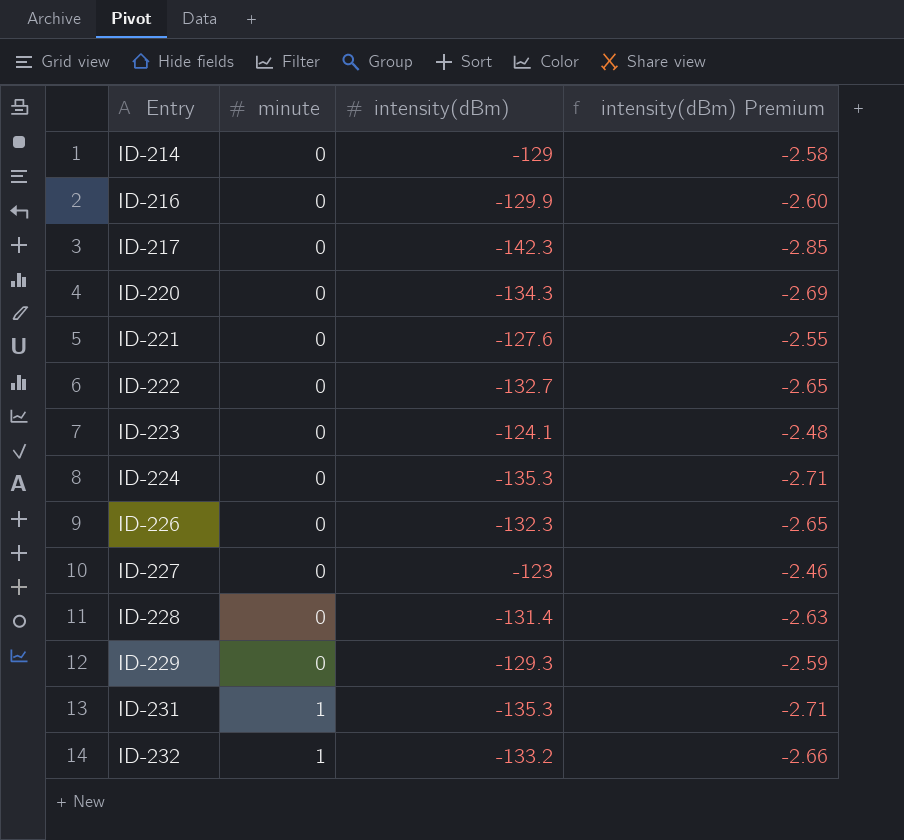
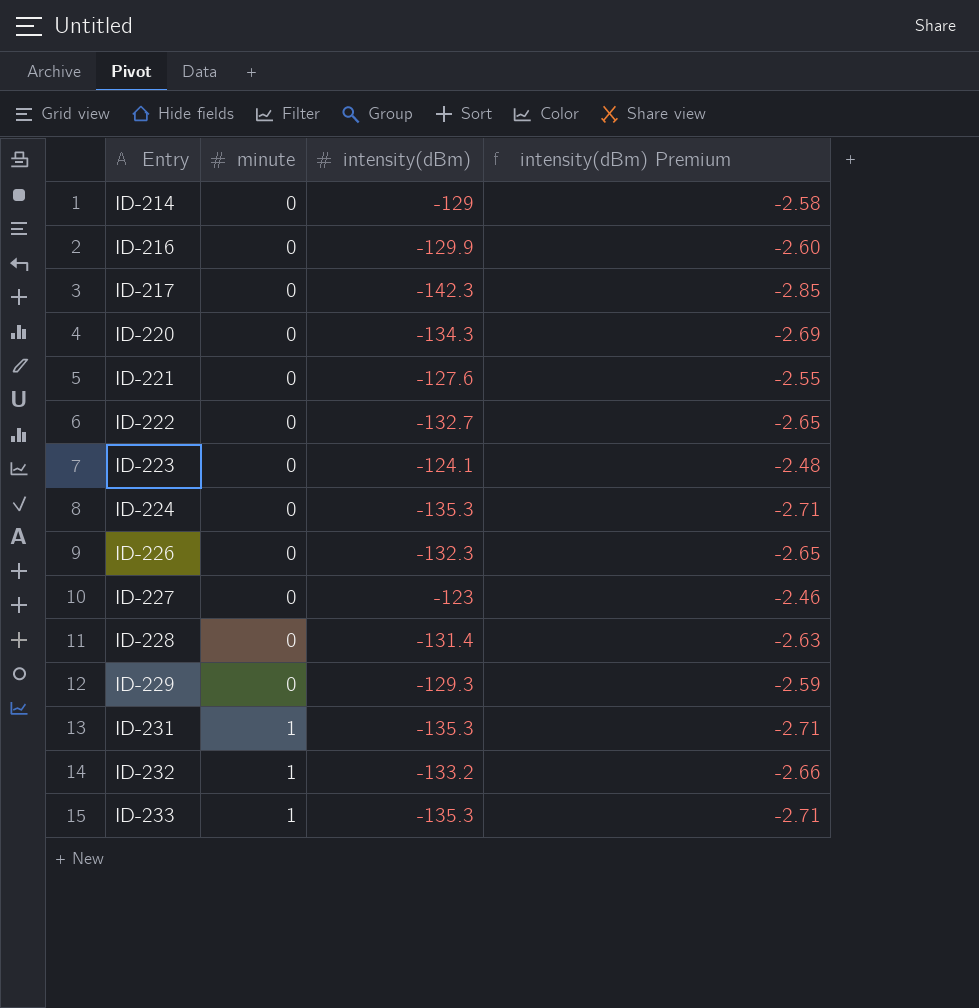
row ID-233: none -> 1 | -135.3 | -2.71

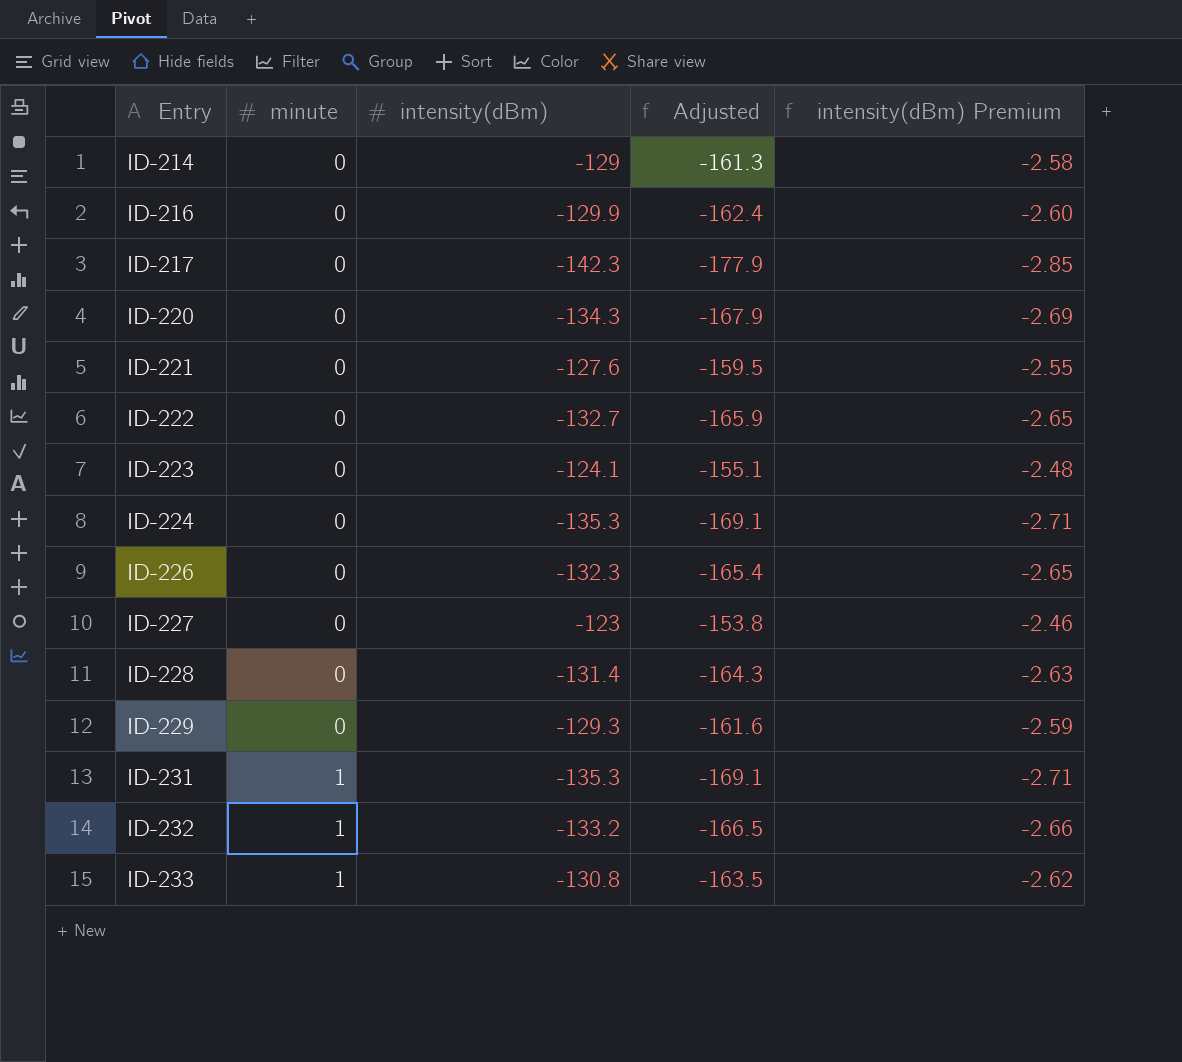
column Adjusted | formula: none -> [intensity(dBm)] * 1.25
ID-233 | intensity(dBm): -135.3 -> -130.8
ID-233 | intensity(dBm) Premium: -2.71 -> -2.62

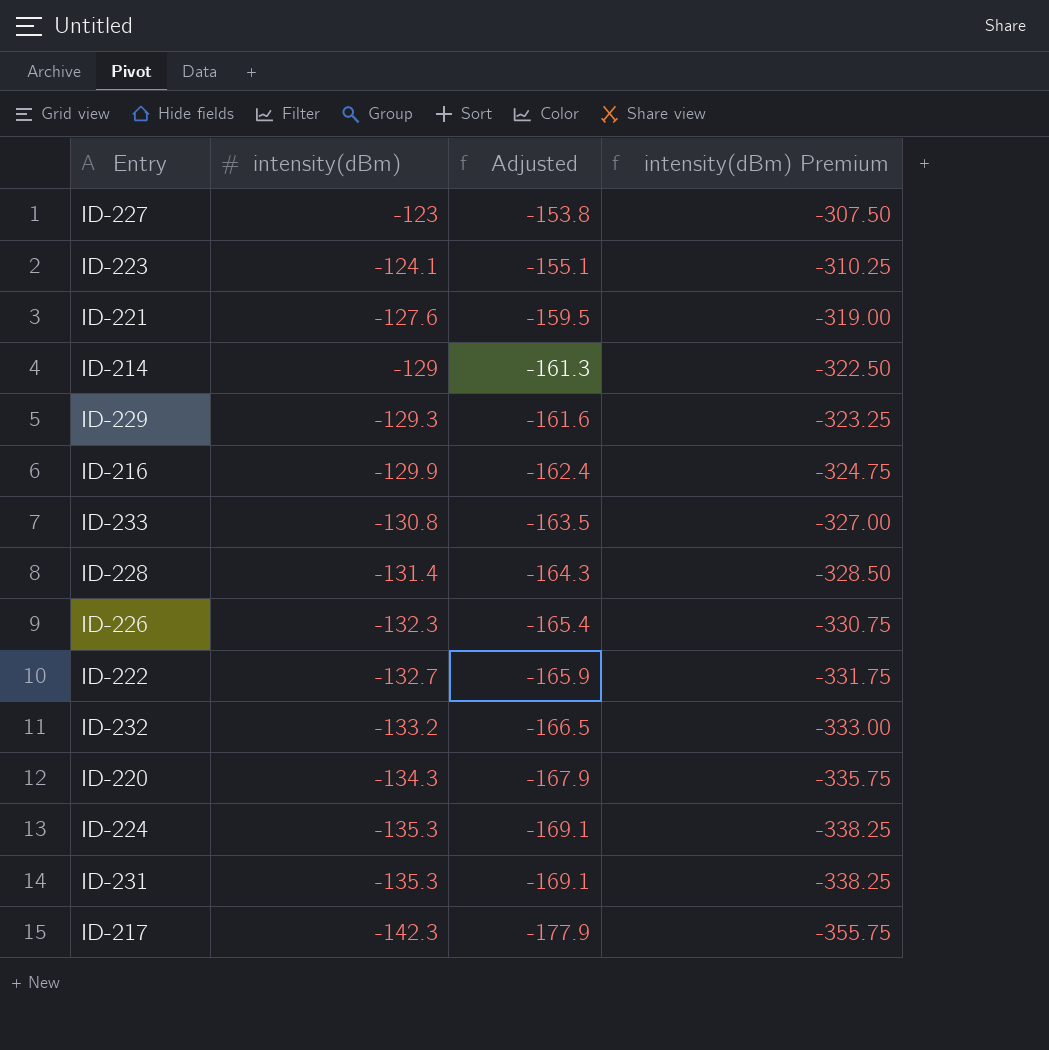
row order: Entry ascending -> intensity(dBm) descending
column minute | position: 2 -> none
column intensity(dBm) Premium | formula: [intensity(dBm)] * 0.02 -> [intensity(dBm)] * 2.5

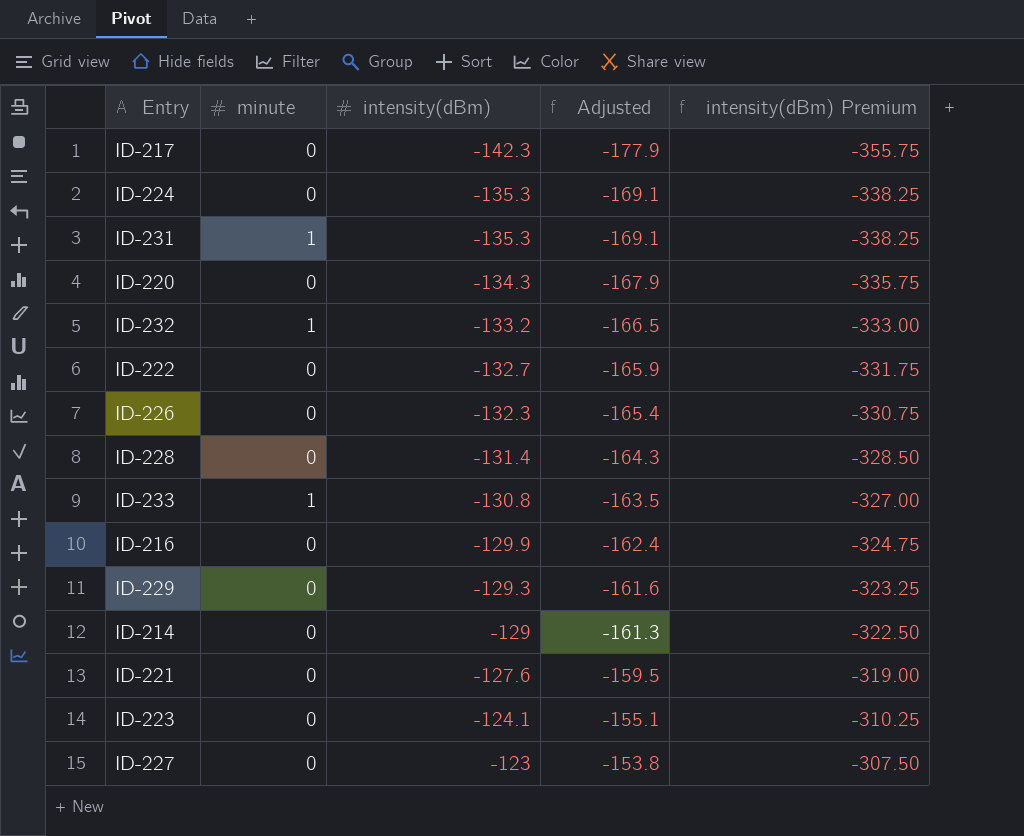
row order: intensity(dBm) descending -> intensity(dBm) ascending
column minute | position: none -> 2

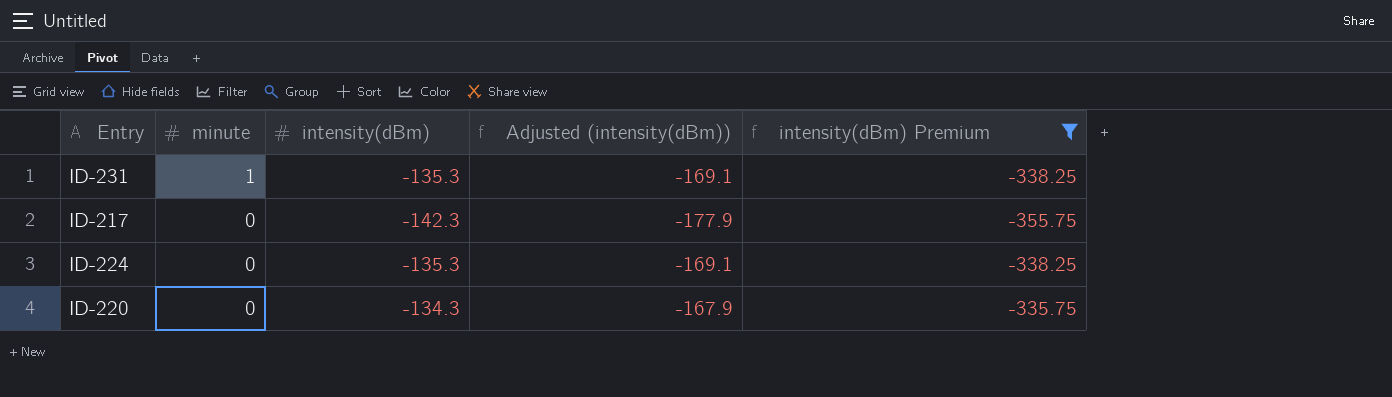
filter: none -> intensity(dBm) Premium <= -335.75
row order: intensity(dBm) ascending -> minute descending
column name: Adjusted -> Adjusted (intensity(dBm))

